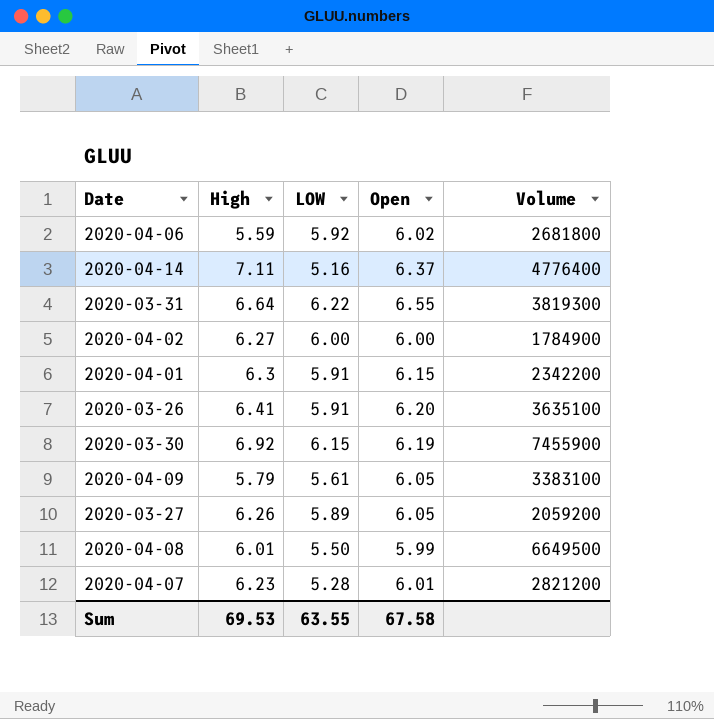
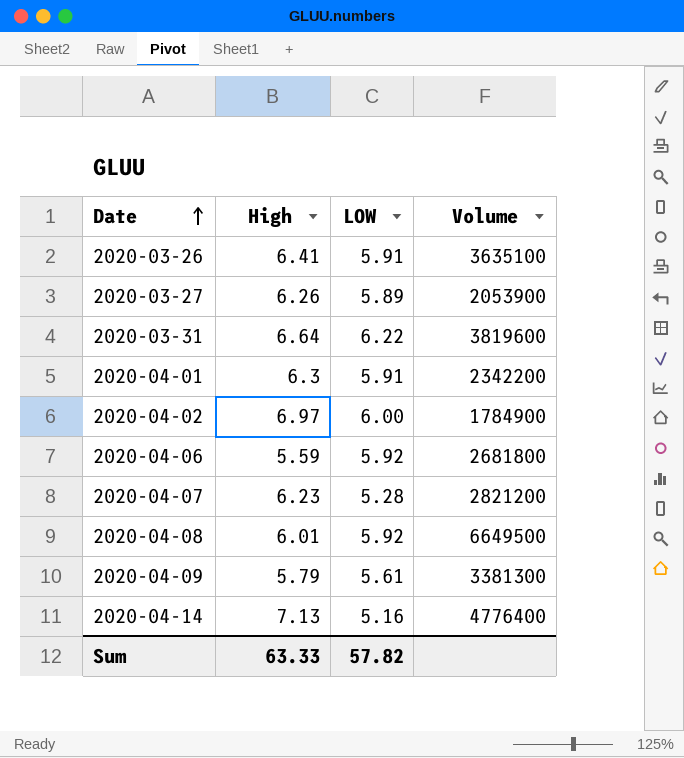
row order: none -> Date ascending
column Open | position: 4 -> none
row 2020-03-30: 6.92 | 6.15 | 6.19 | 7455900 -> none
2020-03-27 | Volume: 2059200 -> 2053900
2020-03-31 | Volume: 3819300 -> 3819600
2020-04-02 | High: 6.27 -> 6.97
2020-04-08 | LOW: 5.50 -> 5.92
2020-04-09 | Volume: 3383100 -> 3381300
2020-04-14 | High: 7.11 -> 7.13
Sum | High: 69.53 -> 63.33
Sum | LOW: 63.55 -> 57.82

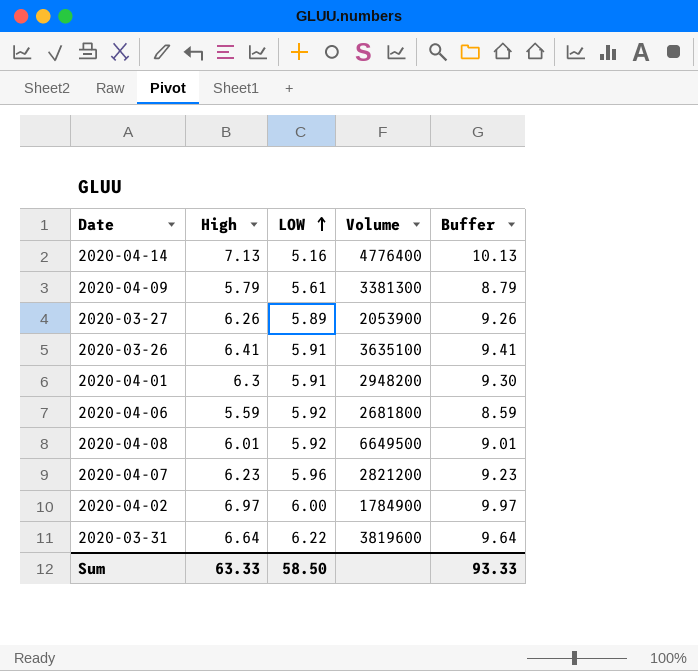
row order: Date ascending -> LOW ascending
column Buffer | formula: none -> [High] + 3
2020-04-01 | Volume: 2342200 -> 2948200
2020-04-07 | LOW: 5.28 -> 5.96
Sum | LOW: 57.82 -> 58.50

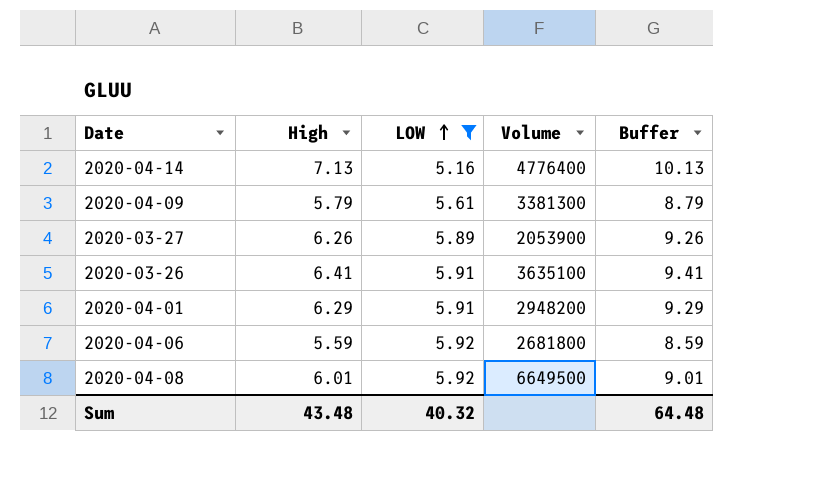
filter: none -> LOW <= 5.92
2020-04-01 | High: 6.3 -> 6.29
2020-04-01 | Buffer: 9.30 -> 9.29
Sum | High: 63.33 -> 43.48
Sum | LOW: 58.50 -> 40.32
Sum | Buffer: 93.33 -> 64.48

